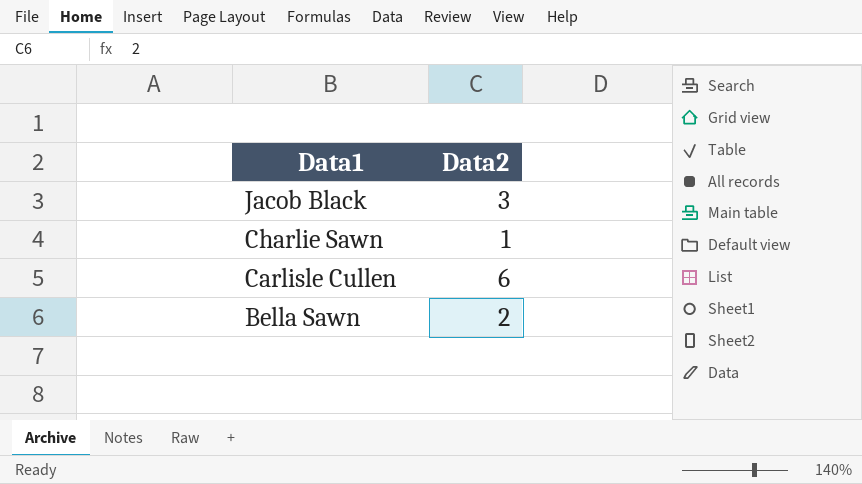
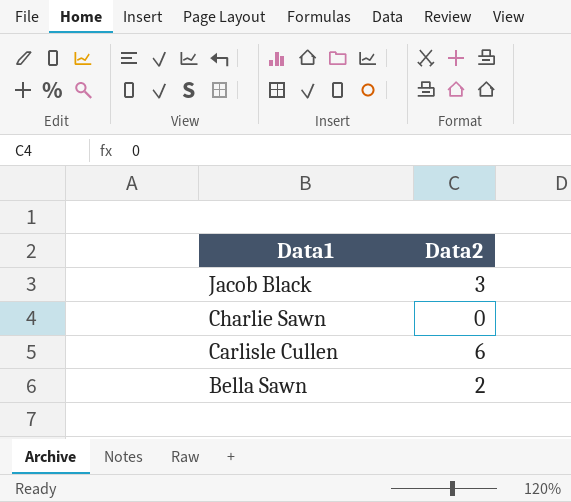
Charlie Sawn | Data2: 1 -> 0

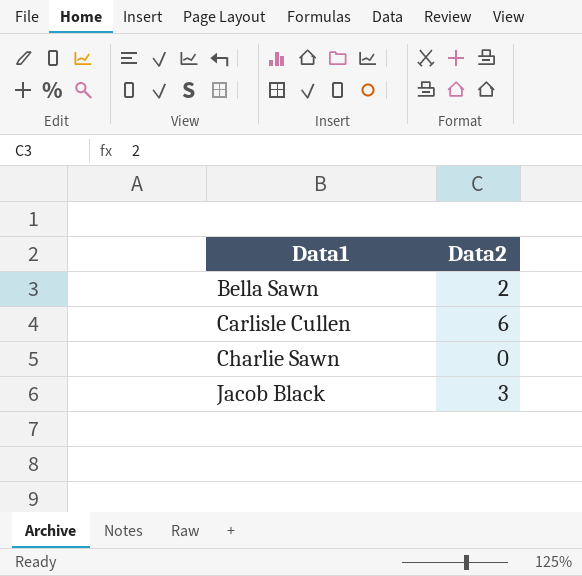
row order: Data1 descending -> Data1 ascending

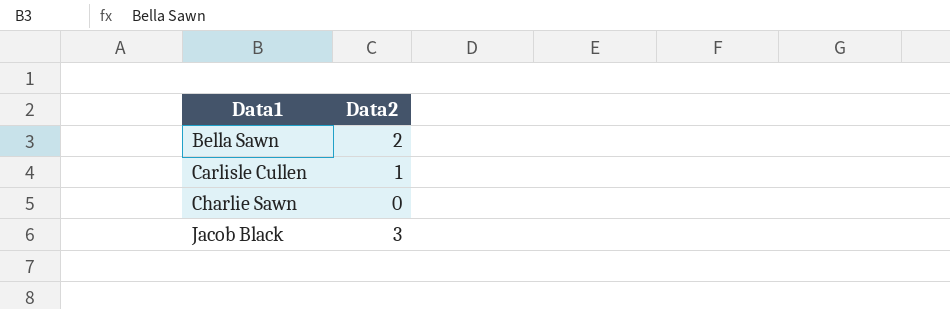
Carlisle Cullen | Data2: 6 -> 1

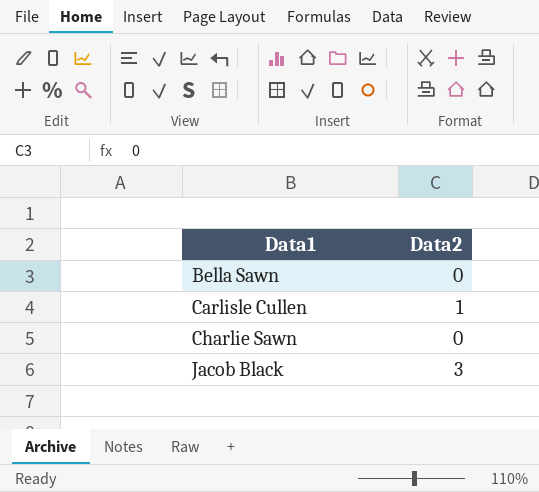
Bella Sawn | Data2: 2 -> 0

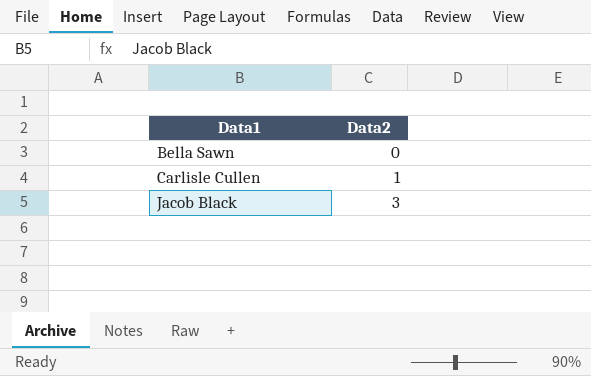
row Charlie Sawn: 0 -> none

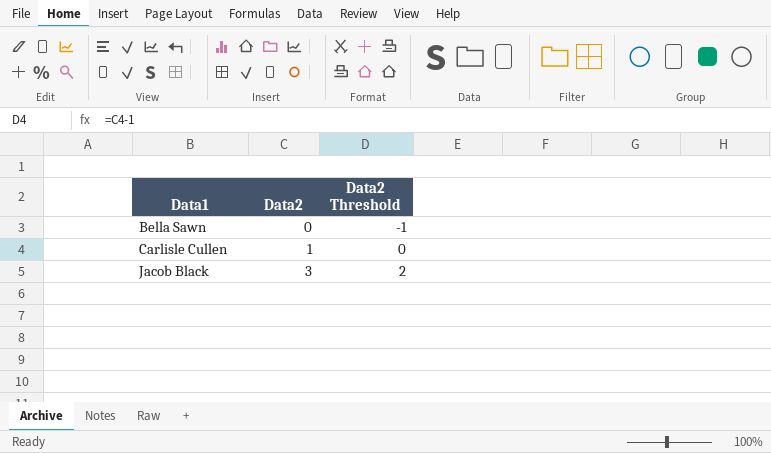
column Data2 Threshold | formula: none -> [Data2] - 1

